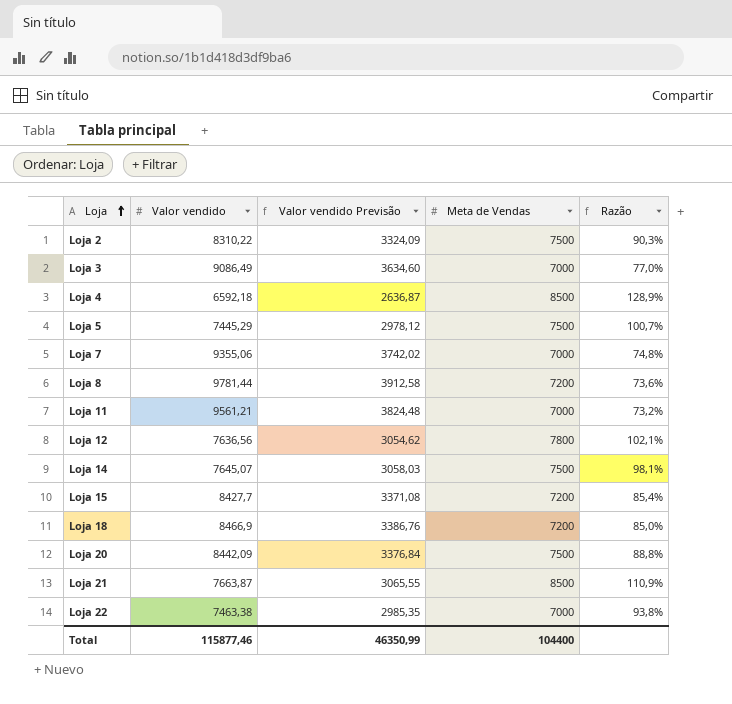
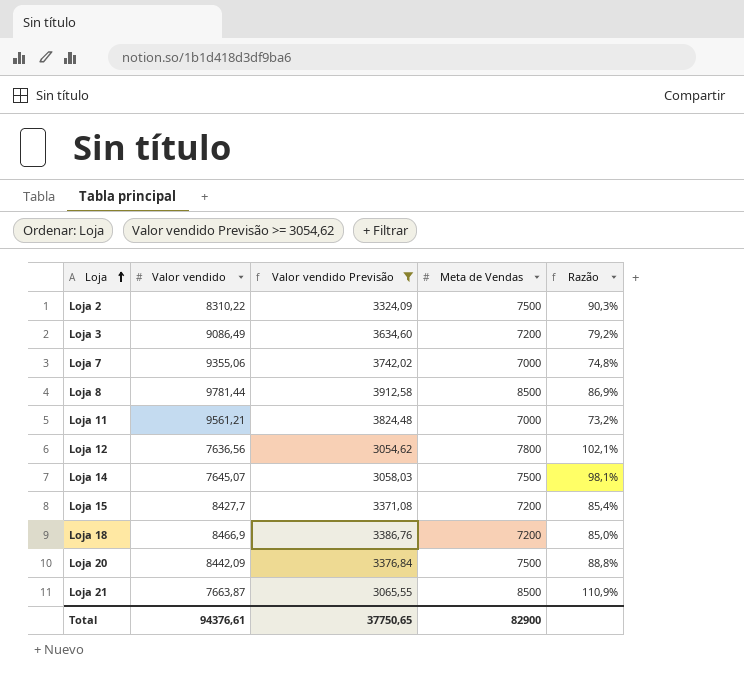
filter: none -> Valor vendido Previsão >= 3054,62
Loja 3 | Meta de Vendas: 7000 -> 7200
Loja 3 | Razão: 77,0% -> 79,2%
Loja 8 | Meta de Vendas: 7200 -> 8500
Loja 8 | Razão: 73,6% -> 86,9%
Total | Valor vendido: 115877,46 -> 94376,61
Total | Valor vendido Previsão: 46350,99 -> 37750,65
Total | Meta de Vendas: 104400 -> 82900

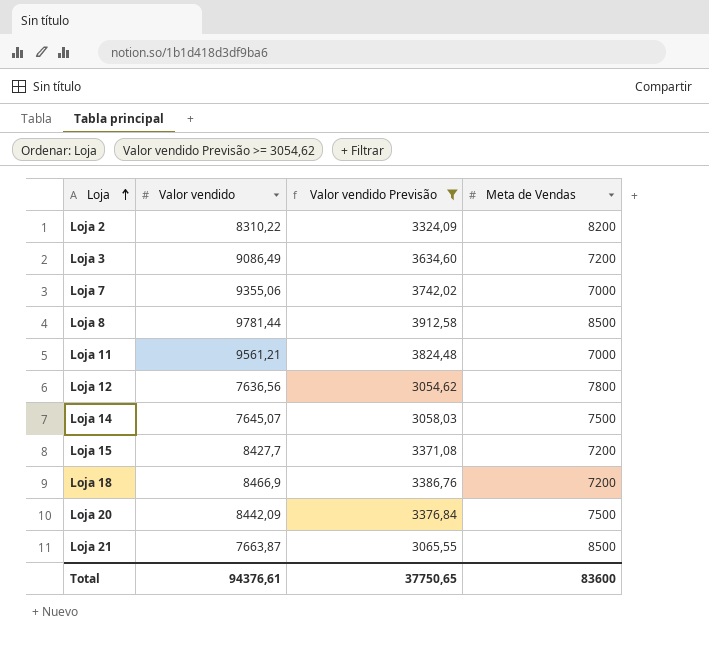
column Razão | formula: [Meta de Vendas] / [Valor vendido] -> none
Loja 2 | Meta de Vendas: 7500 -> 8200
Total | Meta de Vendas: 82900 -> 83600

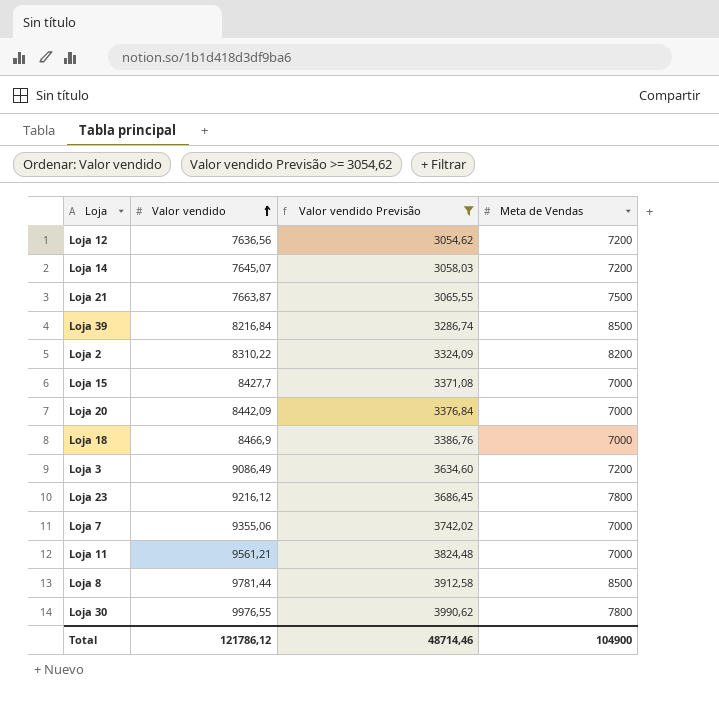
row order: Loja ascending -> Valor vendido ascending
Loja 12 | Meta de Vendas: 7800 -> 7200
Loja 14 | Meta de Vendas: 7500 -> 7200
Loja 21 | Meta de Vendas: 8500 -> 7500
row Loja 39: none -> 8216,84 | 3286,74 | 8500
Loja 15 | Meta de Vendas: 7200 -> 7000
Loja 20 | Meta de Vendas: 7500 -> 7000
Loja 18 | Meta de Vendas: 7200 -> 7000
row Loja 23: none -> 9216,12 | 3686,45 | 7800
row Loja 30: none -> 9976,55 | 3990,62 | 7800
Total | Valor vendido: 94376,61 -> 121786,12
Total | Valor vendido Previsão: 37750,65 -> 48714,46
Total | Meta de Vendas: 83600 -> 104900

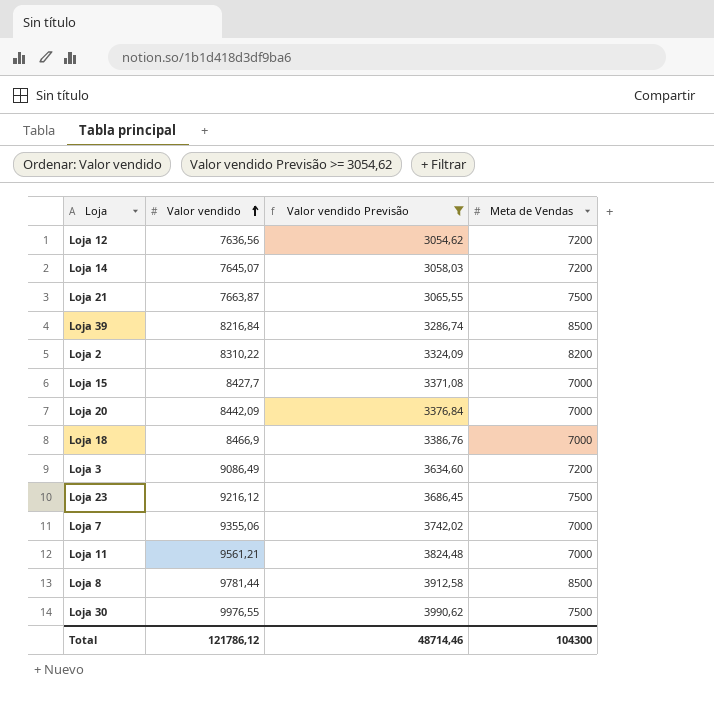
Loja 23 | Meta de Vendas: 7800 -> 7500
Loja 30 | Meta de Vendas: 7800 -> 7500
Total | Meta de Vendas: 104900 -> 104300

